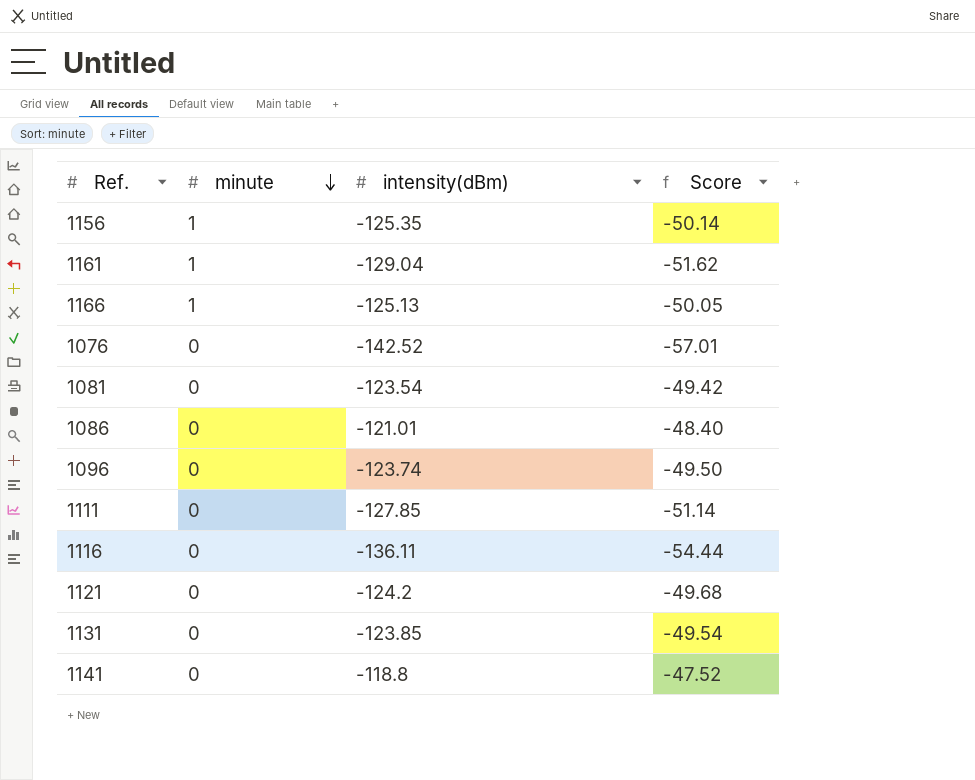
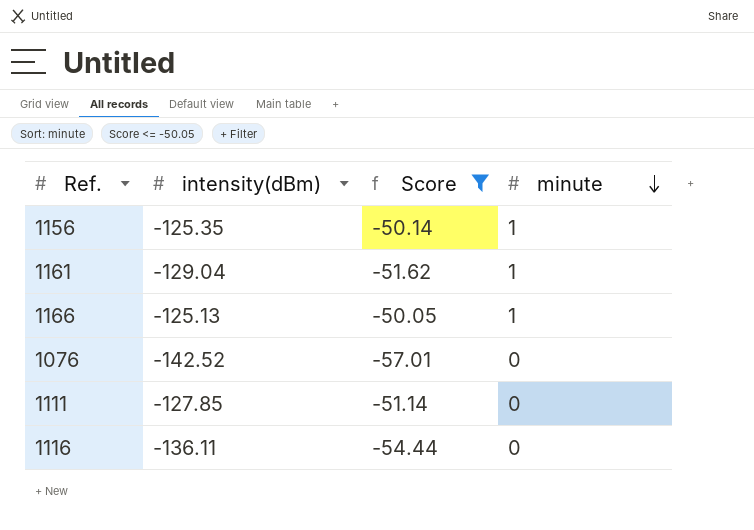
filter: none -> Score <= -50.05
column minute | position: 2 -> 4

